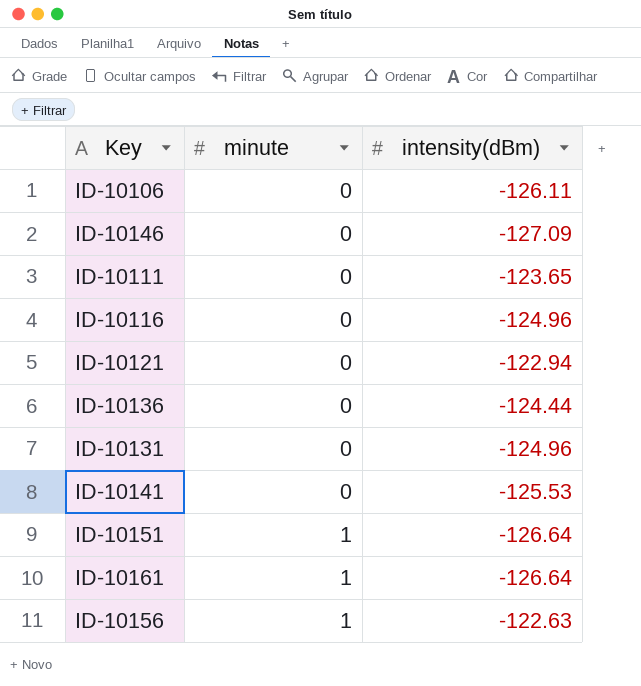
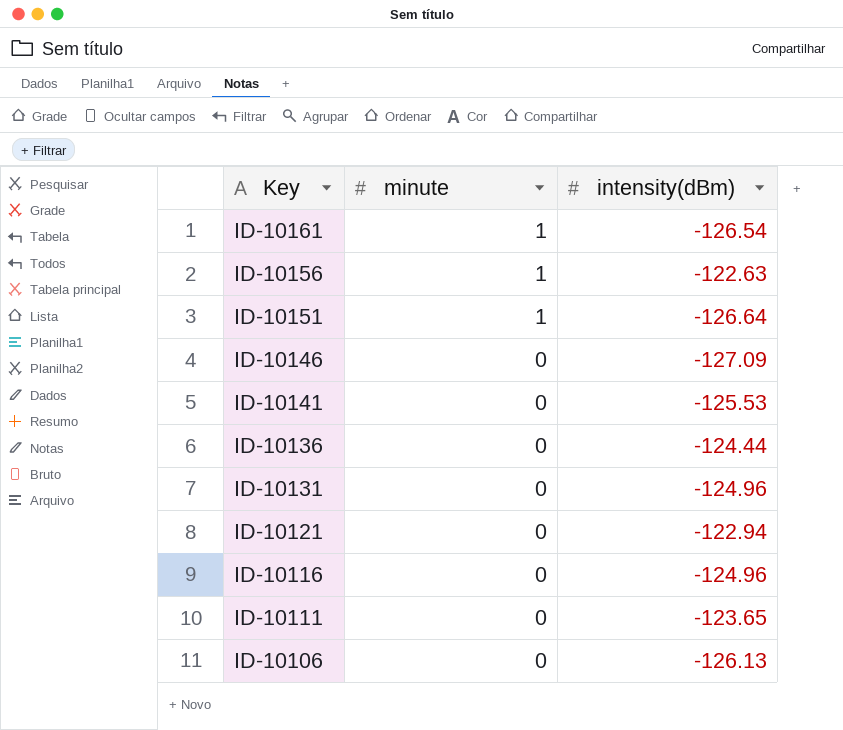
row order: minute ascending -> Key descending
ID-10161 | intensity(dBm): -126.64 -> -126.54
ID-10106 | intensity(dBm): -126.11 -> -126.13

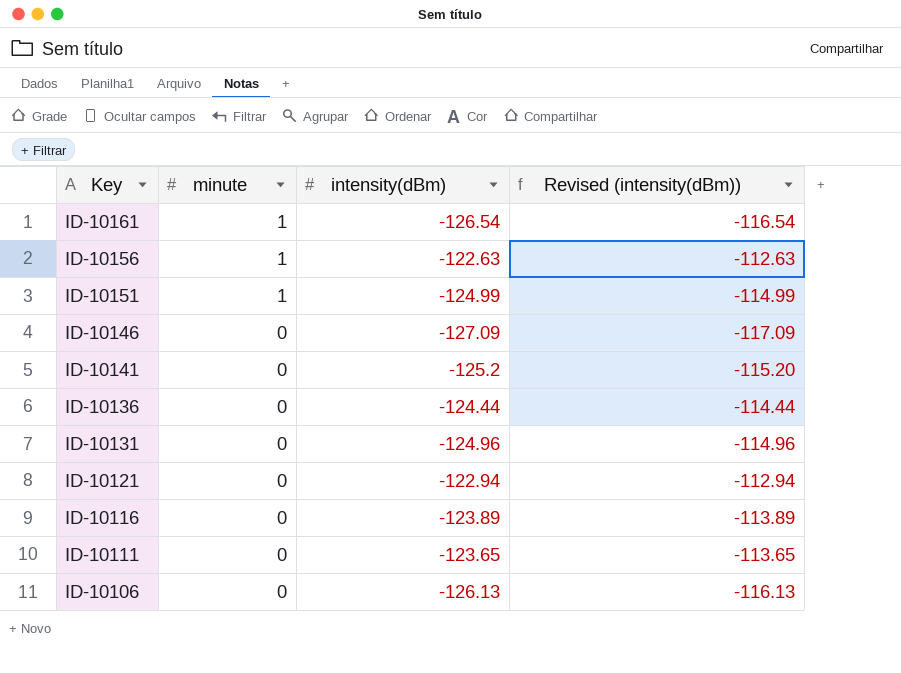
column Revised (intensity(dBm)) | formula: none -> [intensity(dBm)] + 10
ID-10151 | intensity(dBm): -126.64 -> -124.99
ID-10141 | intensity(dBm): -125.53 -> -125.2
ID-10116 | intensity(dBm): -124.96 -> -123.89

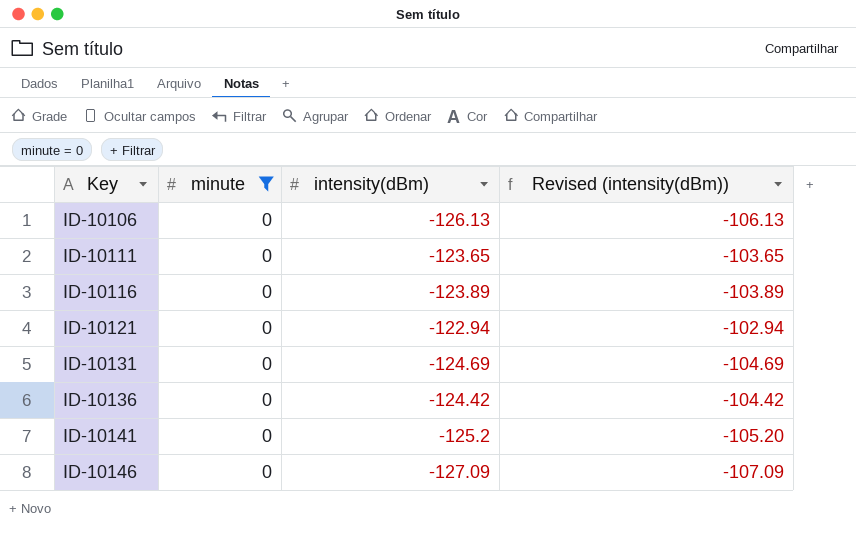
filter: none -> minute = 0
row order: Key descending -> Key ascending
column Revised (intensity(dBm)) | formula: [intensity(dBm)] + 10 -> [intensity(dBm)] + 20
ID-10131 | intensity(dBm): -124.96 -> -124.69
ID-10136 | intensity(dBm): -124.44 -> -124.42

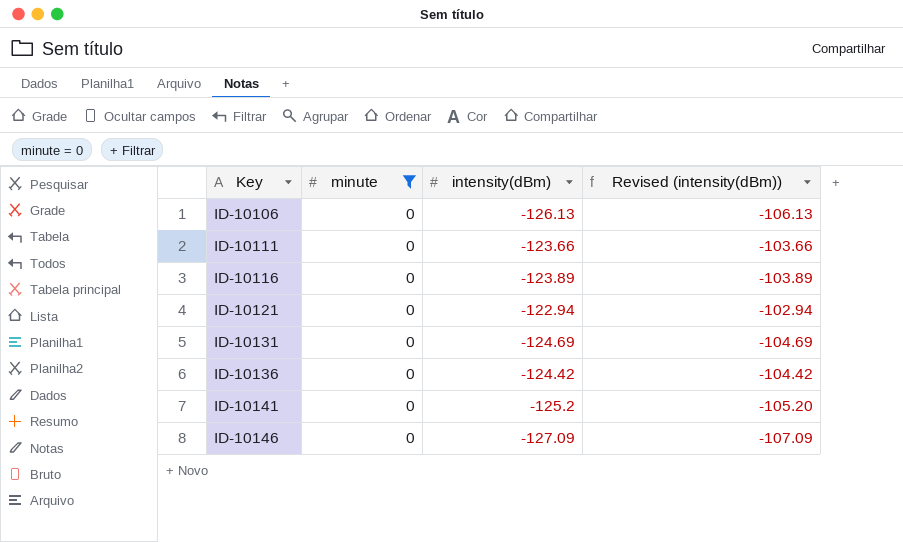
ID-10111 | intensity(dBm): -123.65 -> -123.66
ID-10111 | Revised (intensity(dBm)): -103.65 -> -103.66

